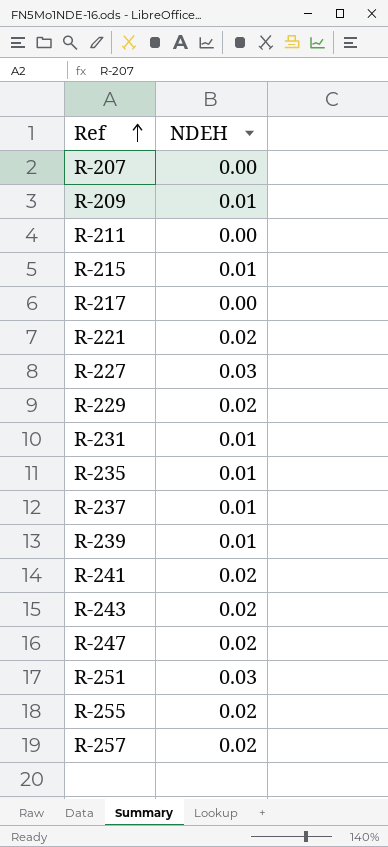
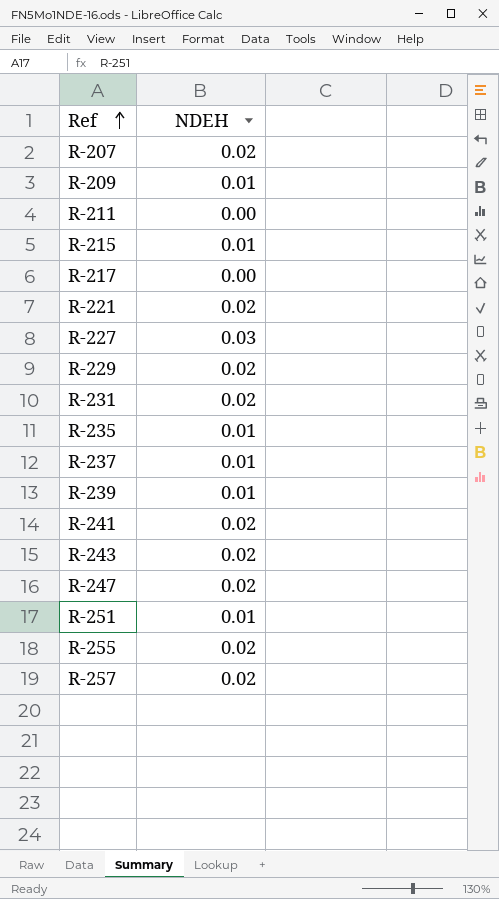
R-207 | NDEH: 0.00 -> 0.02
R-231 | NDEH: 0.01 -> 0.02
R-251 | NDEH: 0.03 -> 0.01

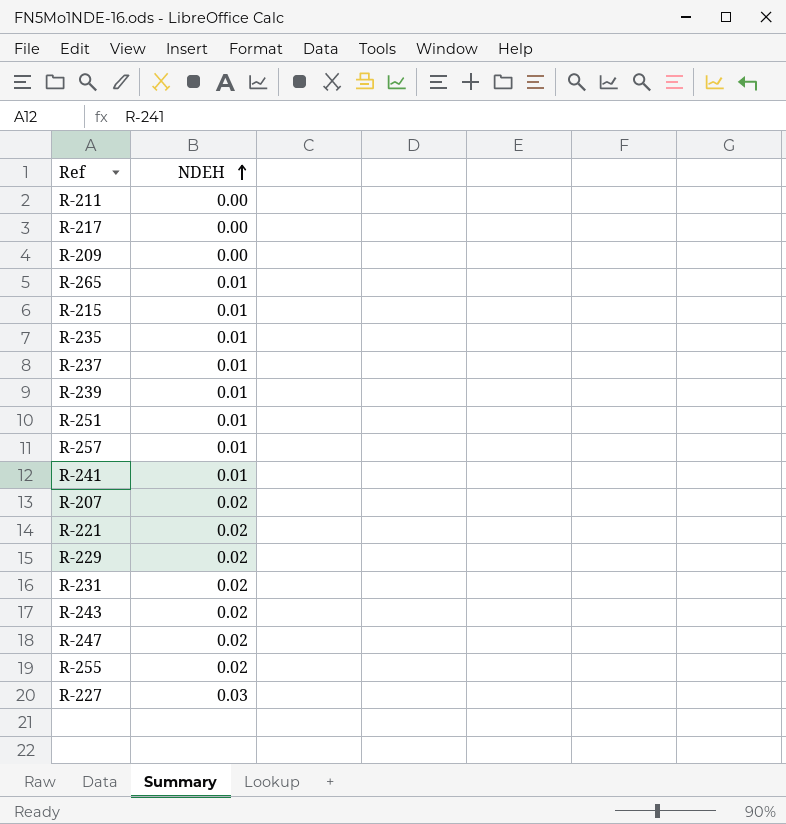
row order: Ref ascending -> NDEH ascending
R-209 | NDEH: 0.01 -> 0.00
row R-265: none -> 0.01
R-257 | NDEH: 0.02 -> 0.01
R-241 | NDEH: 0.02 -> 0.01

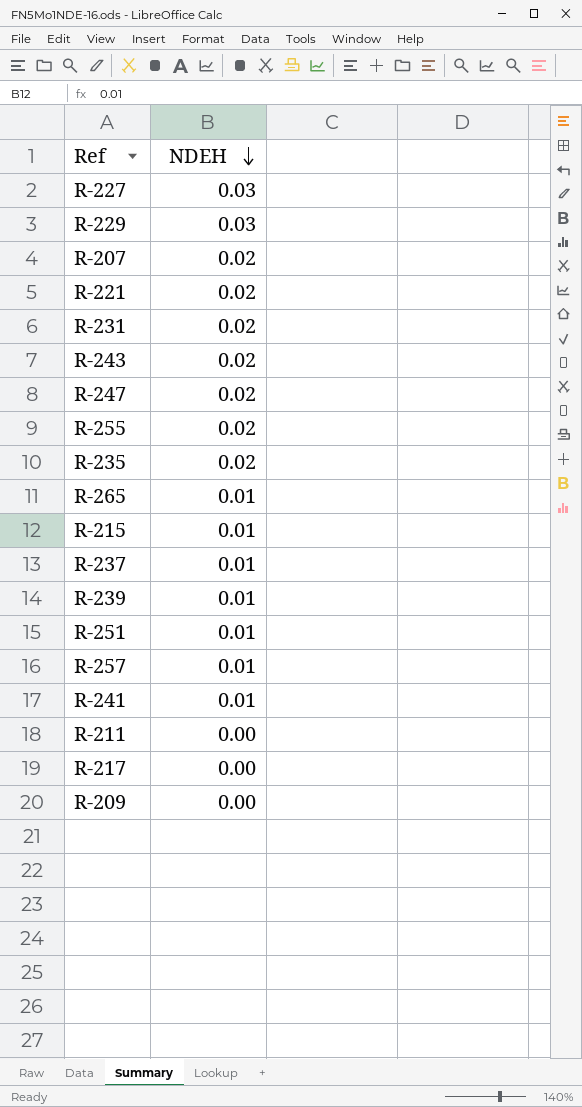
row order: NDEH ascending -> NDEH descending
R-229 | NDEH: 0.02 -> 0.03
R-235 | NDEH: 0.01 -> 0.02

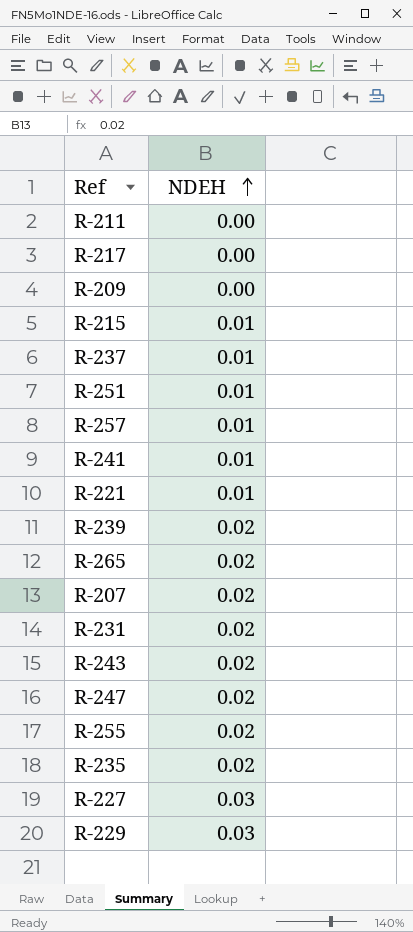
row order: NDEH descending -> NDEH ascending
R-221 | NDEH: 0.02 -> 0.01
R-239 | NDEH: 0.01 -> 0.02
R-265 | NDEH: 0.01 -> 0.02

